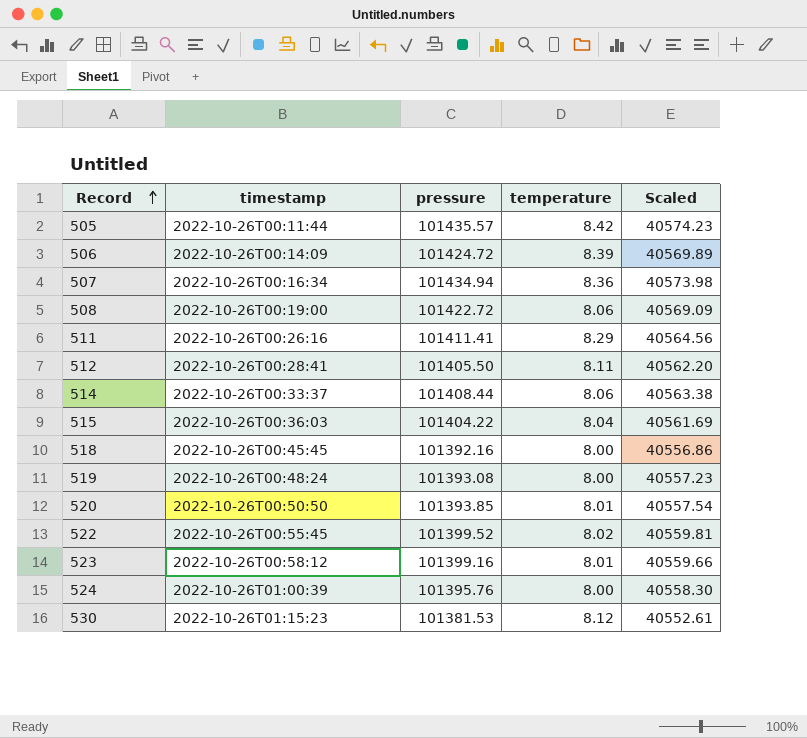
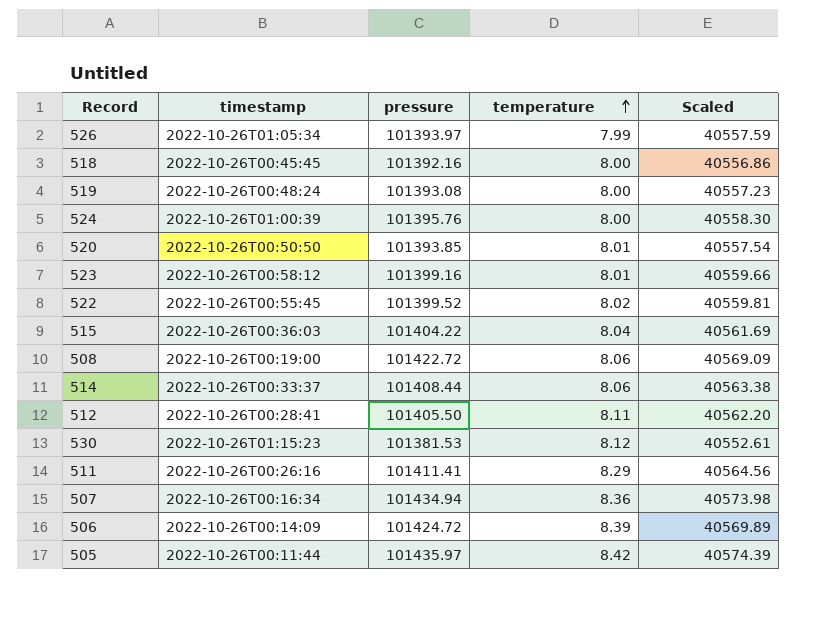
row order: Record ascending -> temperature ascending
row 526: none -> 2022-10-26T01:05:34 | 101393.97 | 7.99 | 40557.59
505 | pressure: 101435.57 -> 101435.97
505 | Scaled: 40574.23 -> 40574.39

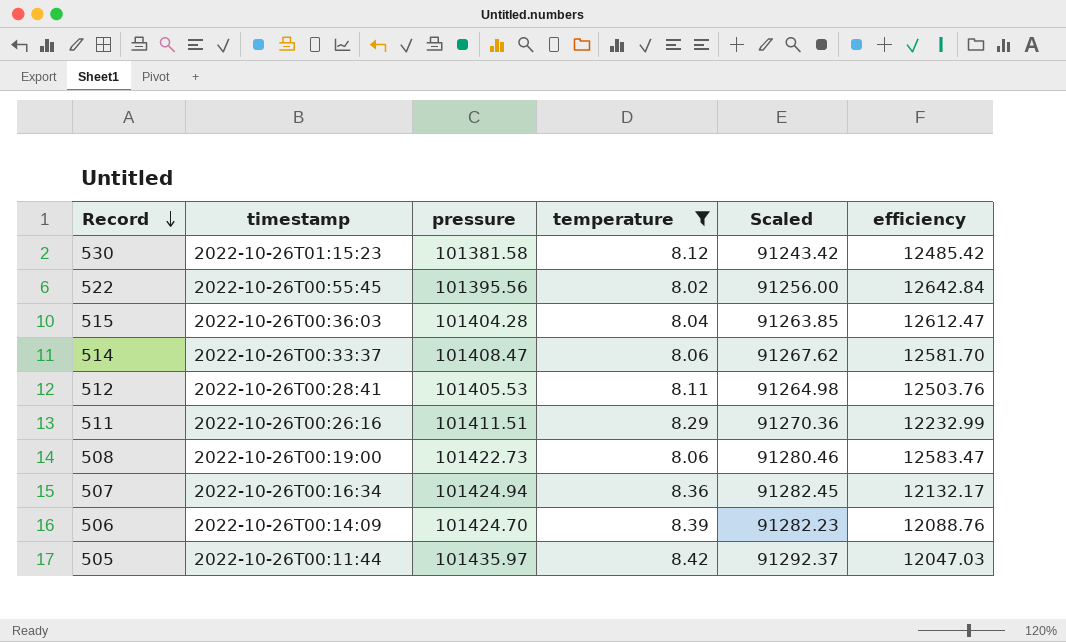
filter: none -> temperature >= 8.02
row order: temperature ascending -> Record descending
column Scaled | formula: [pressure] * 0.4 -> [pressure] * 0.9
column efficiency | formula: none -> [pressure] / [temperature]
530 | pressure: 101381.53 -> 101381.58
522 | pressure: 101399.52 -> 101395.56
515 | pressure: 101404.22 -> 101404.28
514 | pressure: 101408.44 -> 101408.47
512 | pressure: 101405.50 -> 101405.53
511 | pressure: 101411.41 -> 101411.51
508 | pressure: 101422.72 -> 101422.73
507 | pressure: 101434.94 -> 101424.94
506 | pressure: 101424.72 -> 101424.70

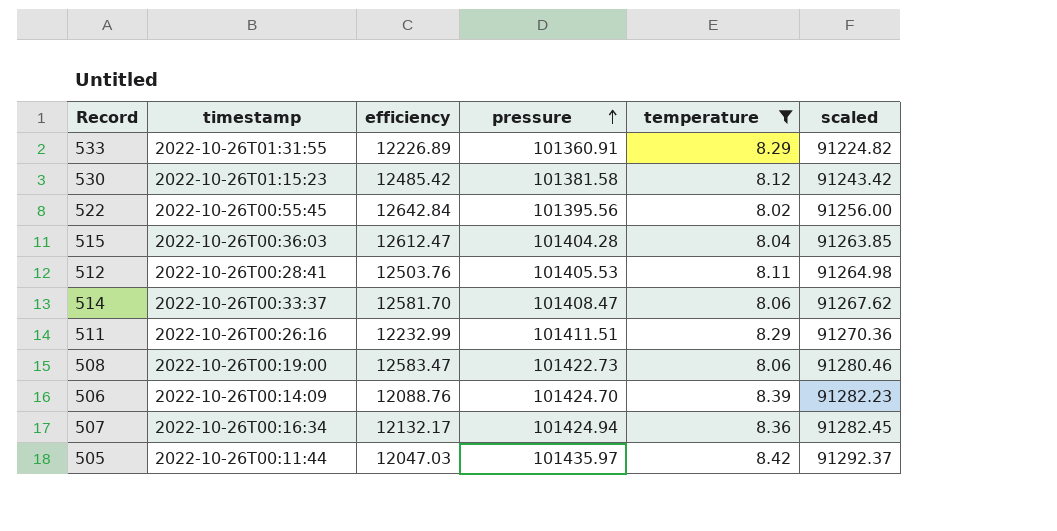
row order: Record descending -> pressure ascending
column efficiency | position: 6 -> 3
column name: Scaled -> scaled
row 533: none -> 2022-10-26T01:31:55 | 12226.89 | 101360.91 | 8.29 | 91224.82

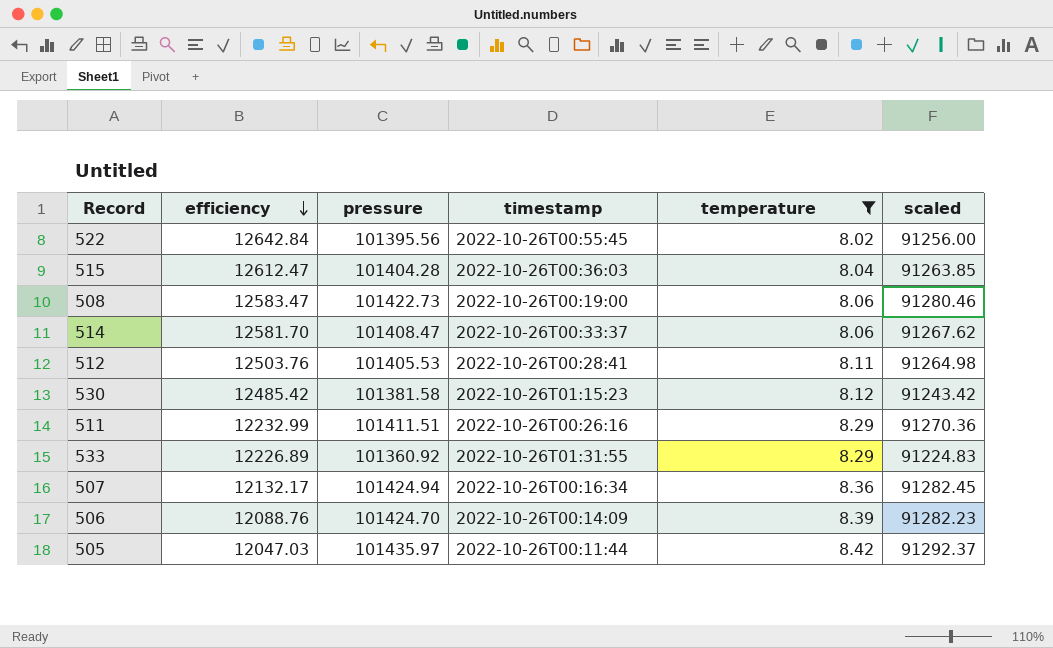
row order: pressure ascending -> efficiency descending
column timestamp | position: 2 -> 4
533 | pressure: 101360.91 -> 101360.92
533 | scaled: 91224.82 -> 91224.83

